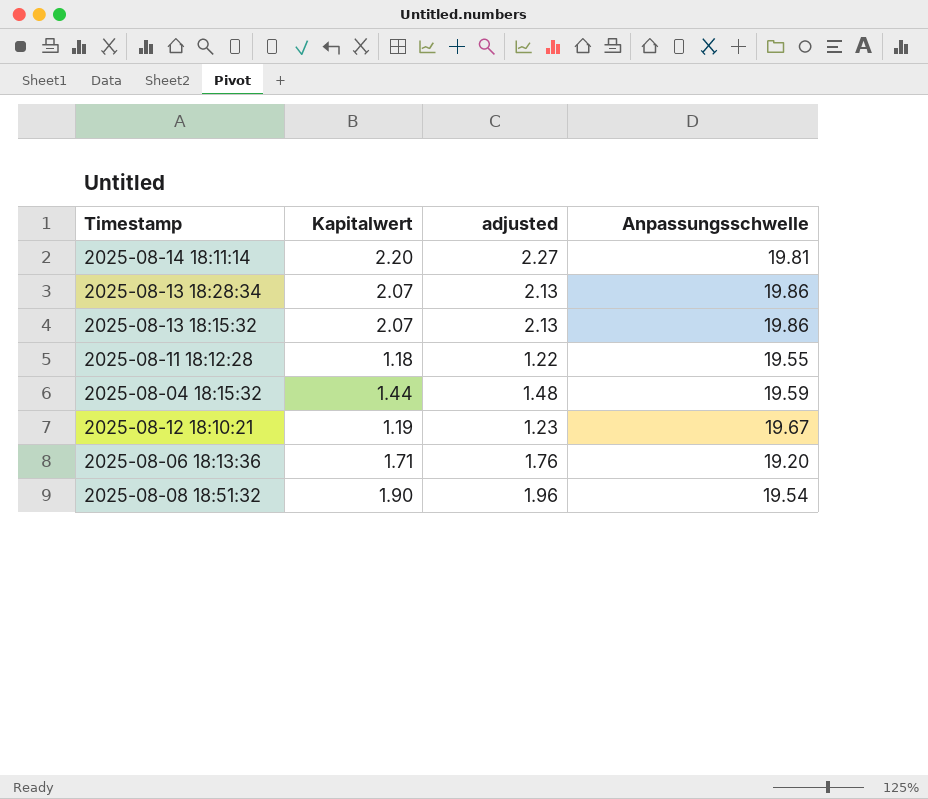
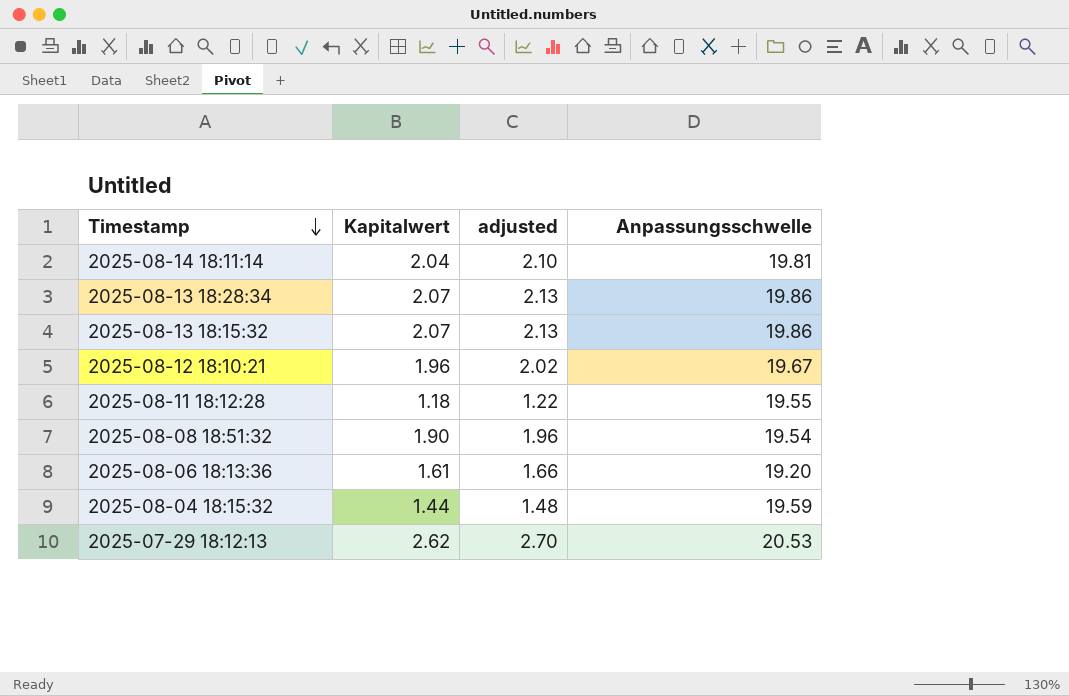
row order: none -> Timestamp descending
2025-08-14 18:11:14 | Kapitalwert: 2.20 -> 2.04
2025-08-14 18:11:14 | adjusted: 2.27 -> 2.10
2025-08-12 18:10:21 | Kapitalwert: 1.19 -> 1.96
2025-08-12 18:10:21 | adjusted: 1.23 -> 2.02
2025-08-06 18:13:36 | Kapitalwert: 1.71 -> 1.61
2025-08-06 18:13:36 | adjusted: 1.76 -> 1.66
row 2025-07-29 18:12:13: none -> 2.62 | 2.70 | 20.53

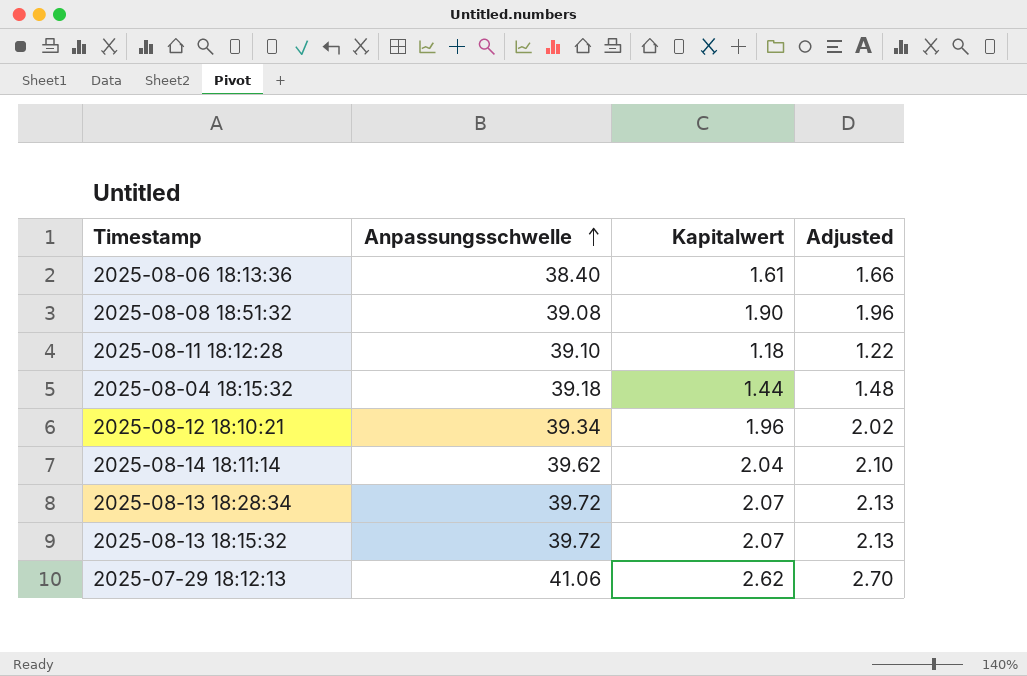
row order: Timestamp descending -> Anpassungsschwelle ascending
column Anpassungsschwelle | position: 4 -> 2
column name: adjusted -> Adjusted
2025-08-06 18:13:36 | Anpassungsschwelle: 19.20 -> 38.40
2025-08-08 18:51:32 | Anpassungsschwelle: 19.54 -> 39.08
2025-08-11 18:12:28 | Anpassungsschwelle: 19.55 -> 39.10
2025-08-04 18:15:32 | Anpassungsschwelle: 19.59 -> 39.18
2025-08-12 18:10:21 | Anpassungsschwelle: 19.67 -> 39.34
2025-08-14 18:11:14 | Anpassungsschwelle: 19.81 -> 39.62
2025-08-13 18:28:34 | Anpassungsschwelle: 19.86 -> 39.72
2025-08-13 18:15:32 | Anpassungsschwelle: 19.86 -> 39.72
2025-07-29 18:12:13 | Anpassungsschwelle: 20.53 -> 41.06

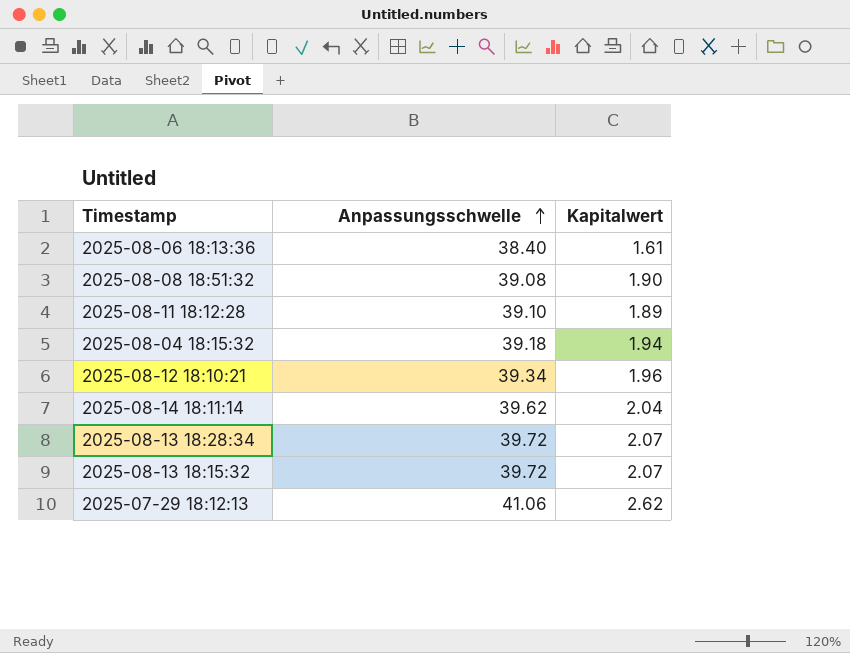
column Adjusted | formula: [Kapitalwert] * 1.03 -> none
2025-08-11 18:12:28 | Kapitalwert: 1.18 -> 1.89
2025-08-04 18:15:32 | Kapitalwert: 1.44 -> 1.94

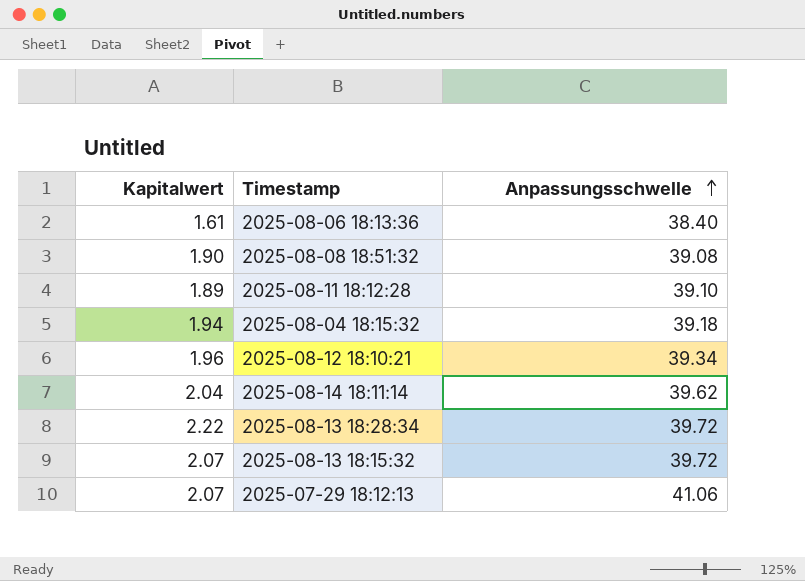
column Kapitalwert | position: 3 -> 1
2025-08-13 18:28:34 | Kapitalwert: 2.07 -> 2.22
2025-07-29 18:12:13 | Kapitalwert: 2.62 -> 2.07

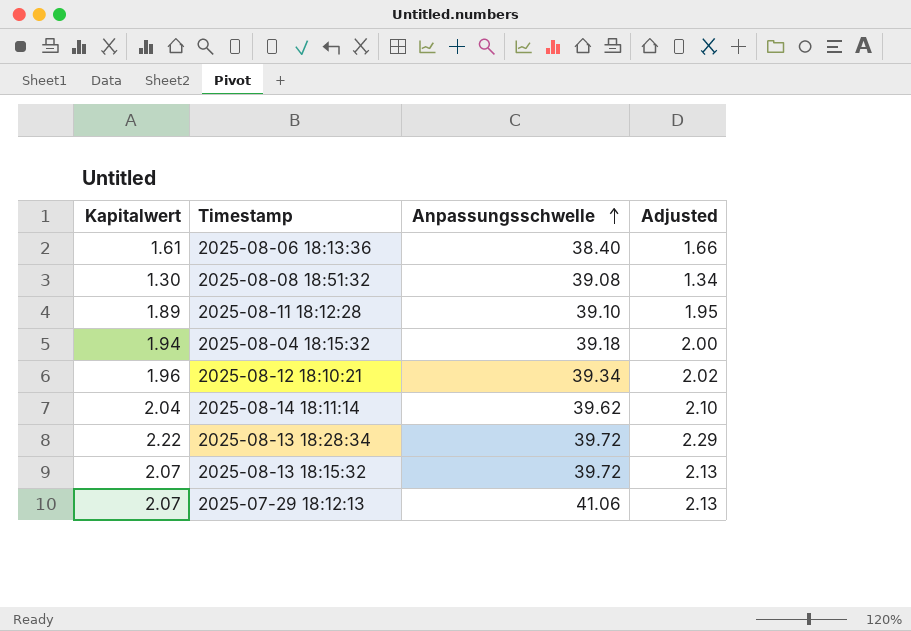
column Adjusted | formula: none -> [Kapitalwert] * 1.03
2025-08-08 18:51:32 | Kapitalwert: 1.90 -> 1.30

